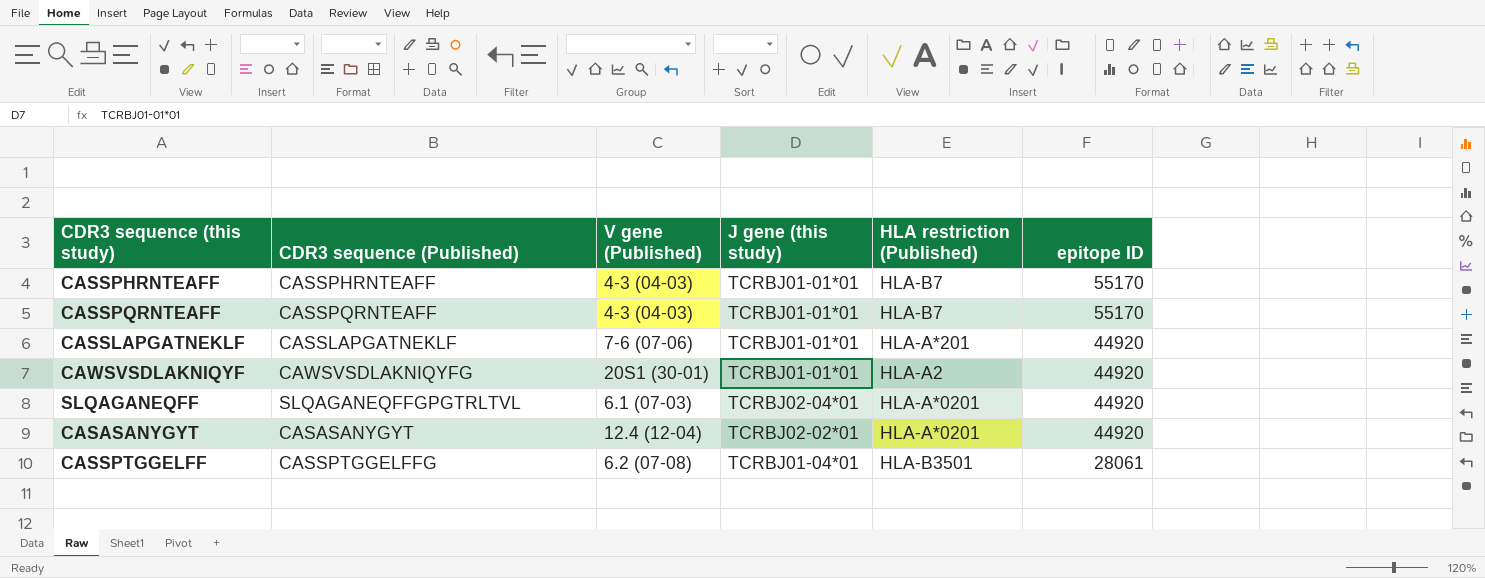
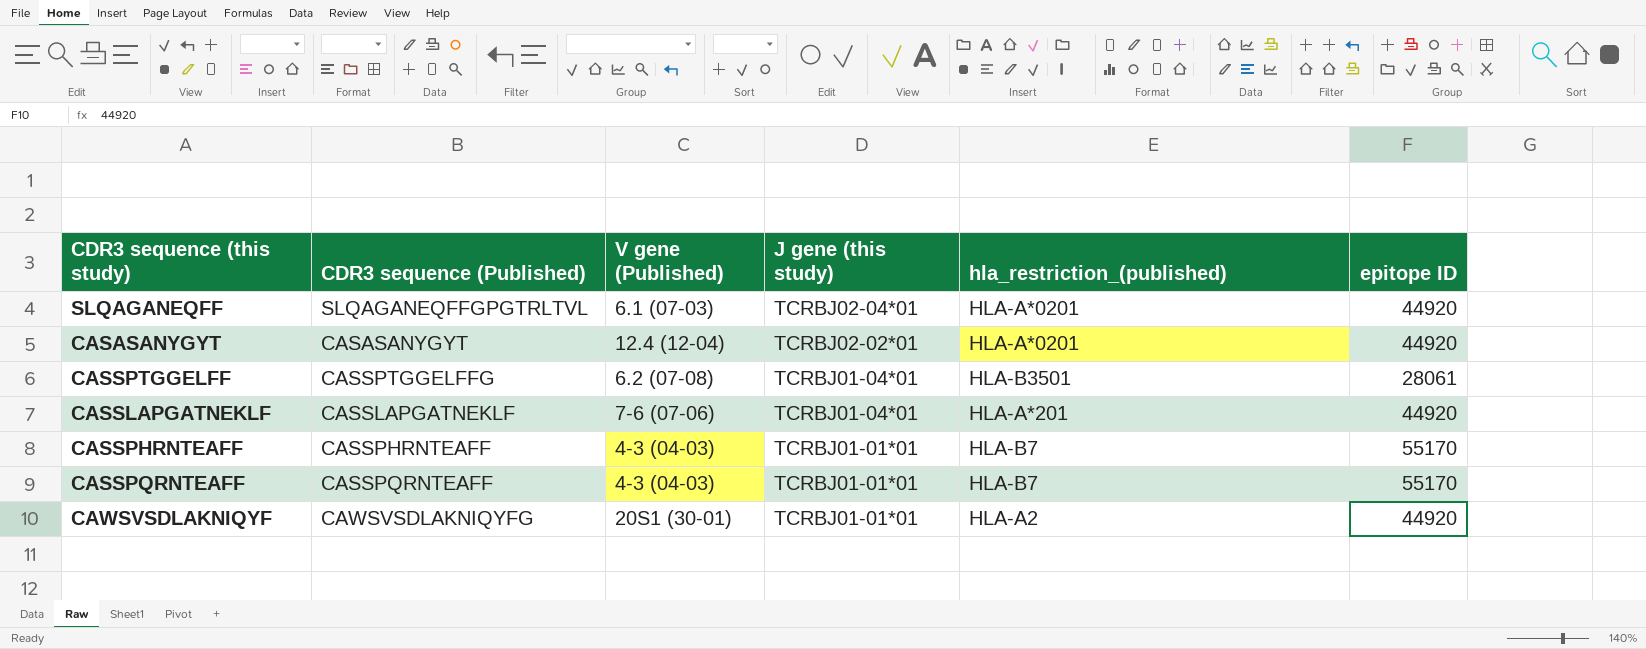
row order: epitope ID descending -> J gene (this study) descending
column name: HLA restriction (Published) -> hla_restriction_(published)
CASSLAPGATNEKLF | J gene (this study): TCRBJ01-01*01 -> TCRBJ01-04*01

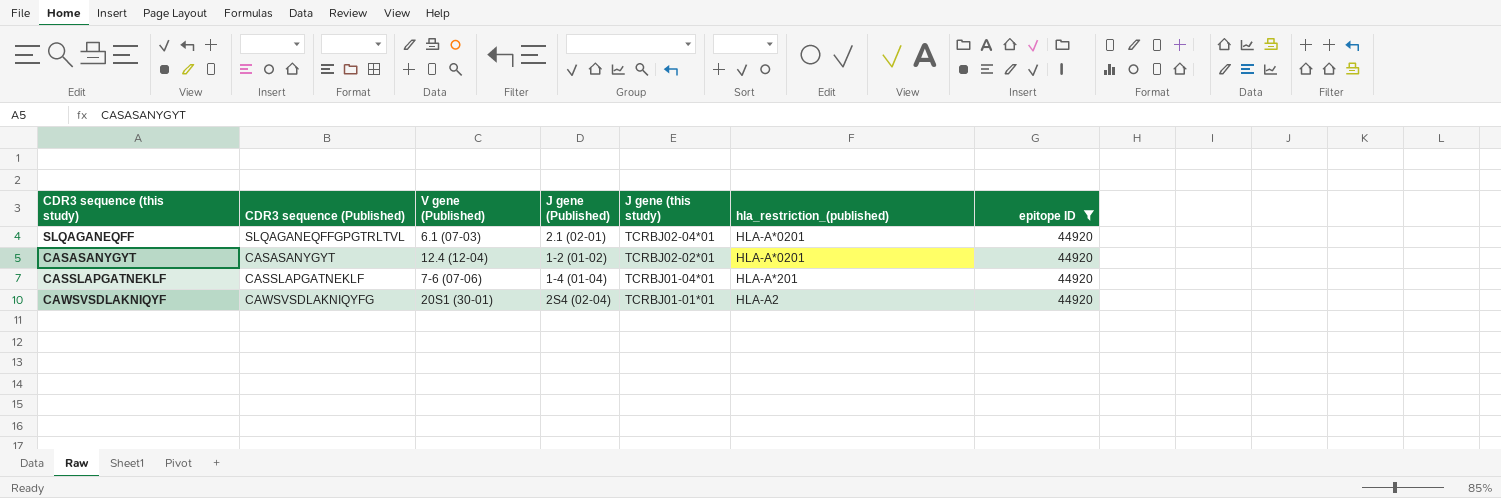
filter: none -> epitope ID = 44920
column J gene (Published) | position: none -> 4

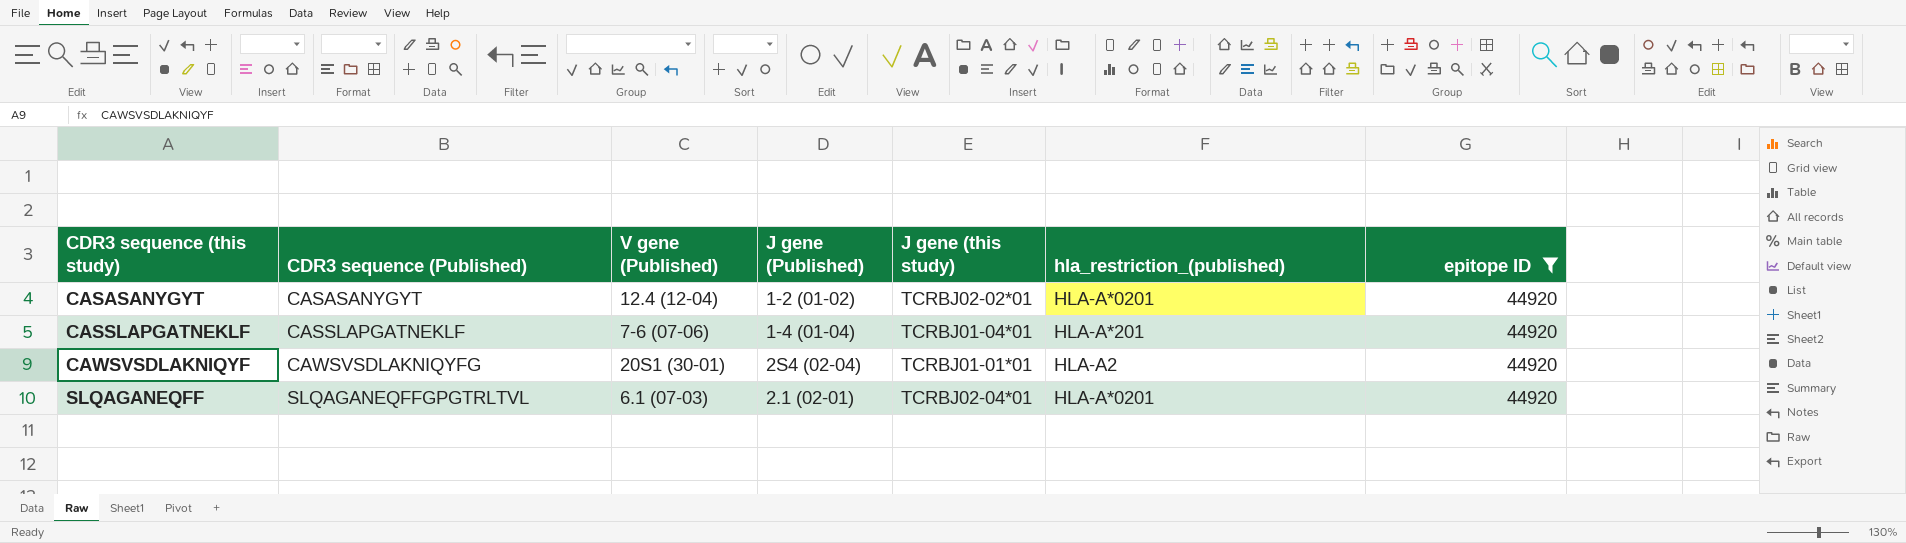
row order: J gene (this study) descending -> CDR3 sequence (this study) ascending

